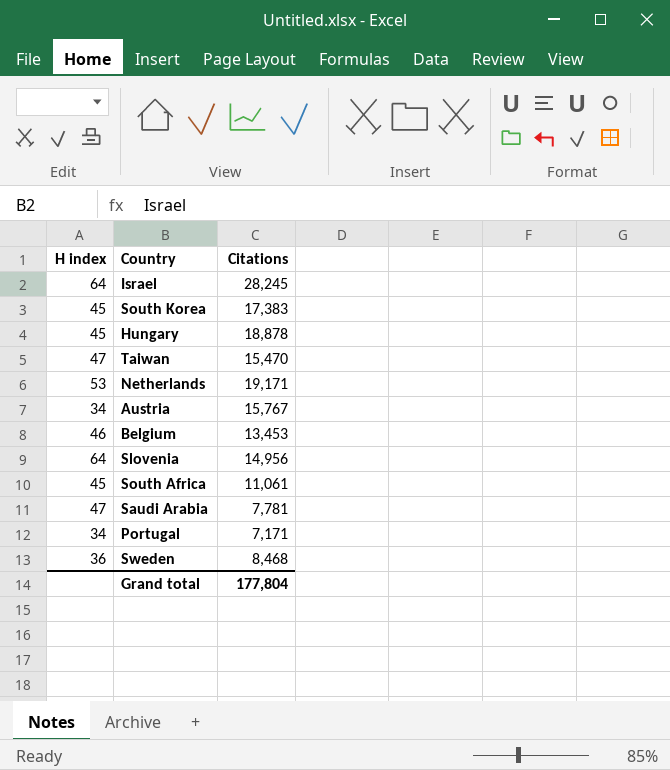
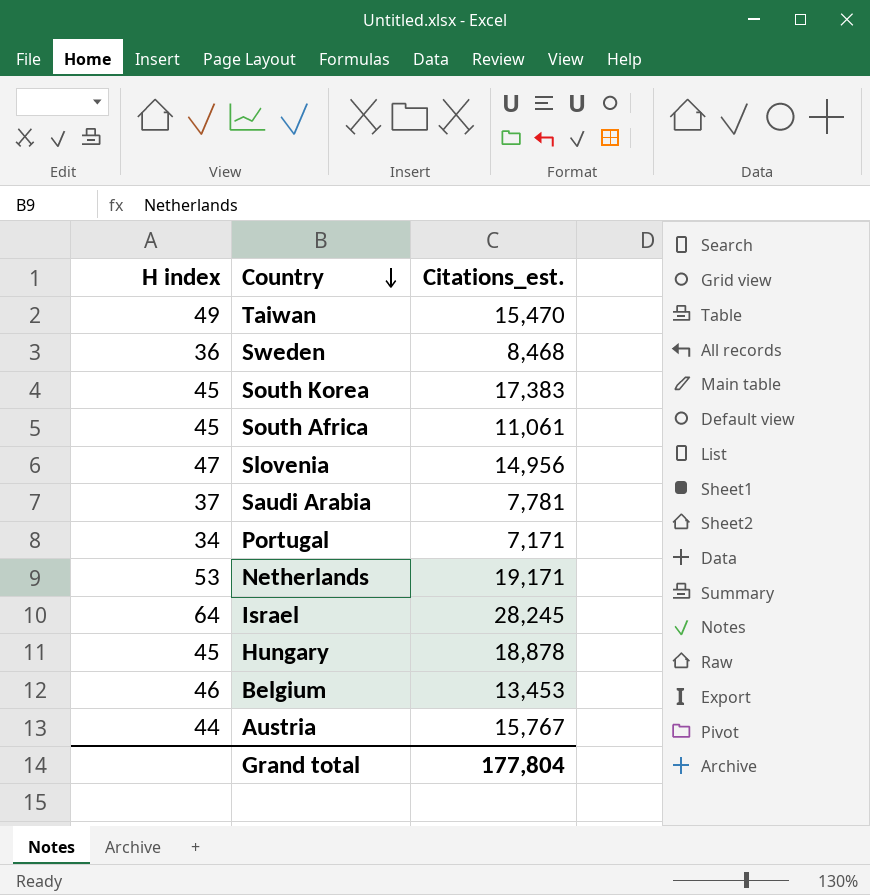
row order: none -> Country descending
column name: Citations -> Citations_est.
Taiwan | H index: 47 -> 49
Slovenia | H index: 64 -> 47
Saudi Arabia | H index: 47 -> 37
Austria | H index: 34 -> 44

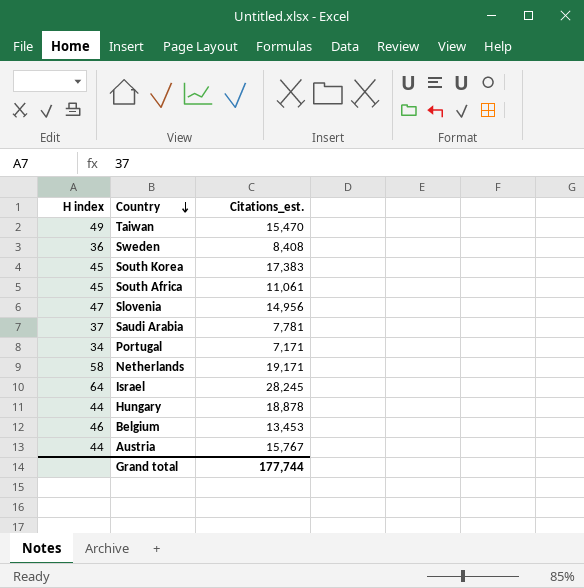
Sweden | Citations_est.: 8,468 -> 8,408
Netherlands | H index: 53 -> 58
Hungary | H index: 45 -> 44
Grand total | Citations_est.: 177,804 -> 177,744

